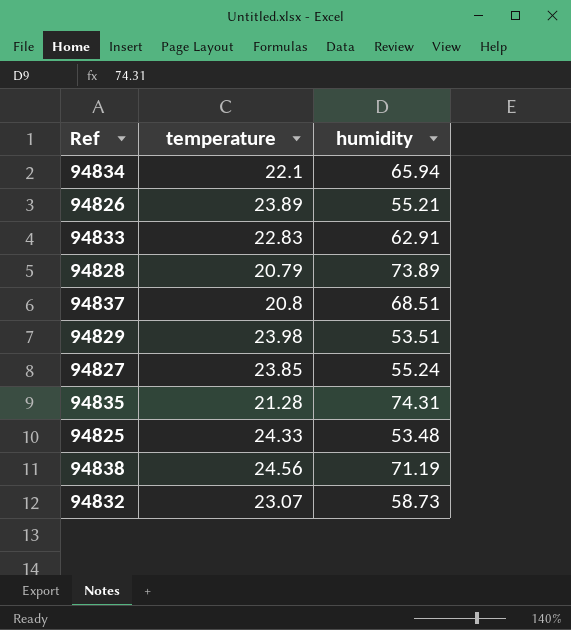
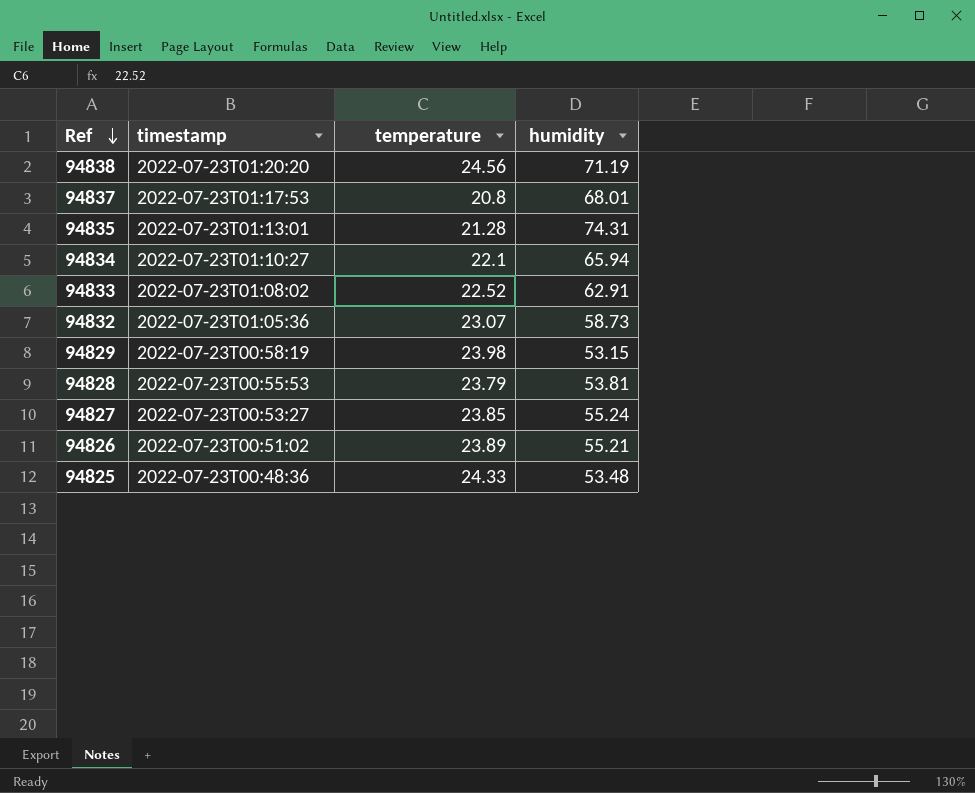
row order: none -> Ref descending
column timestamp | position: none -> 2
94837 | humidity: 68.51 -> 68.01
94833 | temperature: 22.83 -> 22.52
94829 | humidity: 53.51 -> 53.15
94828 | temperature: 20.79 -> 23.79
94828 | humidity: 73.89 -> 53.81

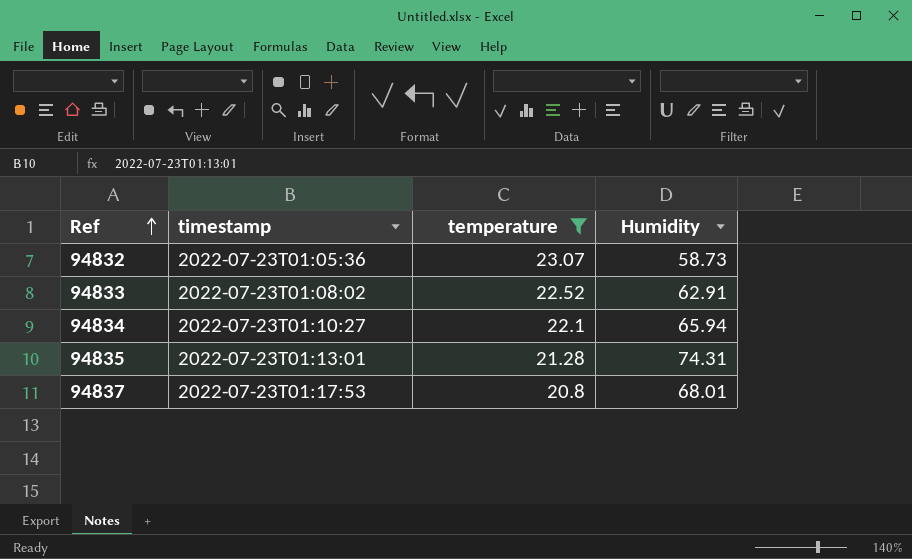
filter: none -> temperature <= 23.07
row order: Ref descending -> Ref ascending
column name: humidity -> Humidity

